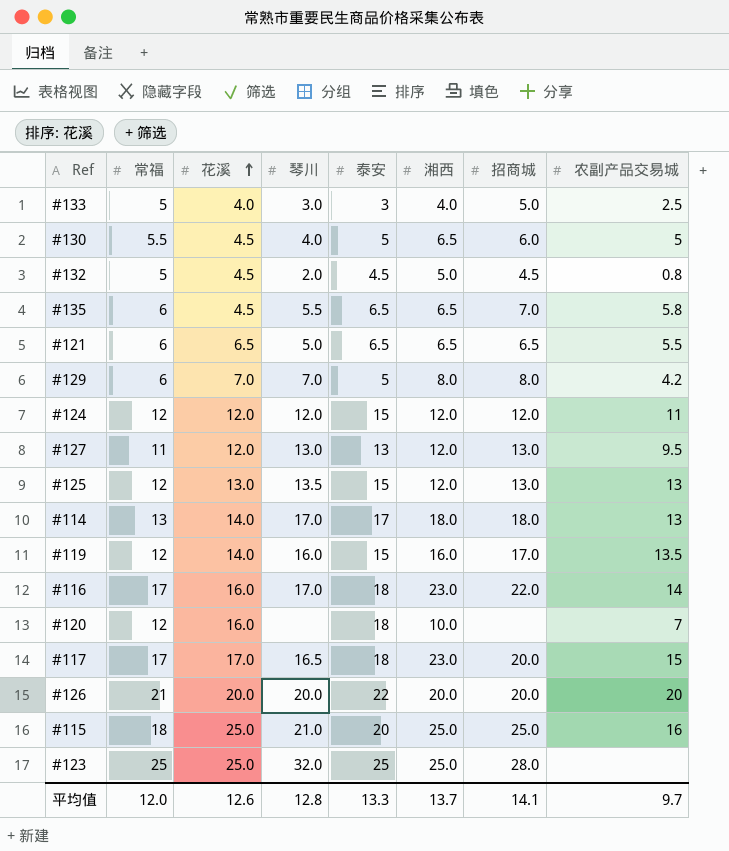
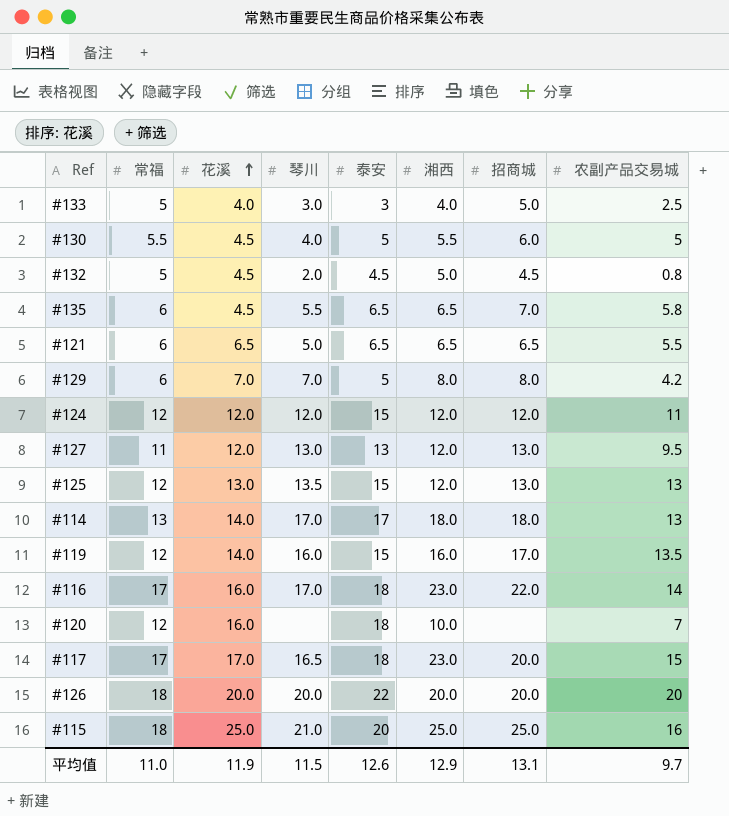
row #123: 25 | 25.0 | 32.0 | 25 | 25.0 | 28.0 | none -> none
#130 | 湘西: 6.5 -> 5.5
#126 | 常福: 21 -> 18
平均值 | 常福: 12.0 -> 11.0
平均值 | 花溪: 12.6 -> 11.9
平均值 | 琴川: 12.8 -> 11.5
平均值 | 泰安: 13.3 -> 12.6
平均值 | 湘西: 13.7 -> 12.9
平均值 | 招商城: 14.1 -> 13.1

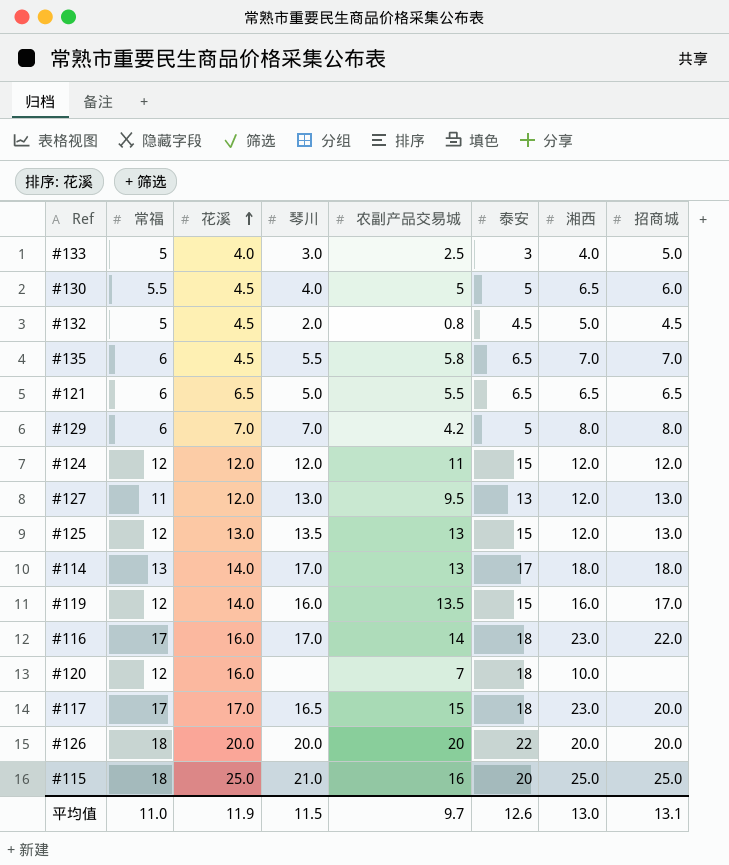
column 农副产品交易城 | position: 8 -> 5
#130 | 湘西: 5.5 -> 6.5
#135 | 湘西: 6.5 -> 7.0
平均值 | 湘西: 12.9 -> 13.0

